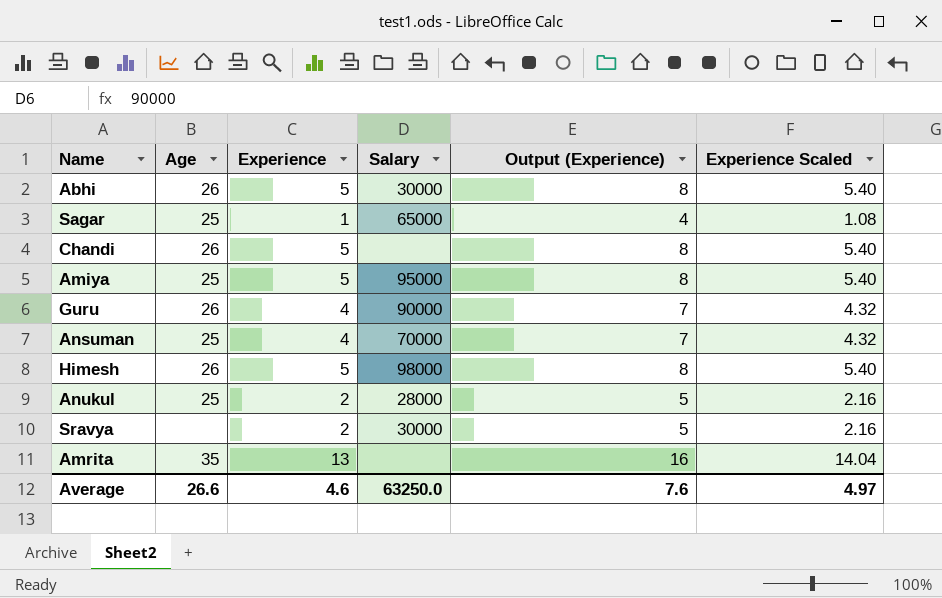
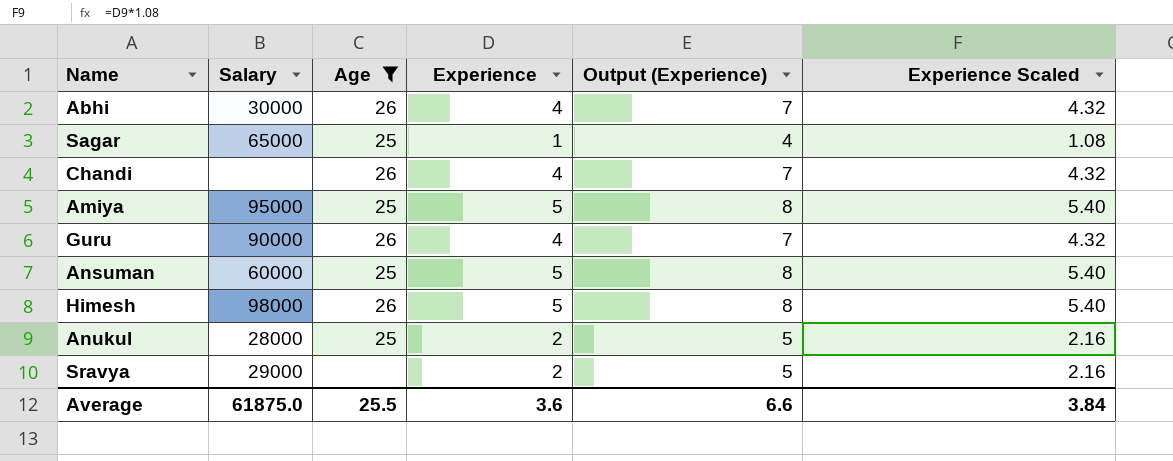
filter: none -> Age != 35
column Salary | position: 4 -> 2
Abhi | Experience: 5 -> 4
Abhi | Output (Experience): 8 -> 7
Abhi | Experience Scaled: 5.40 -> 4.32
Chandi | Experience: 5 -> 4
Chandi | Output (Experience): 8 -> 7
Chandi | Experience Scaled: 5.40 -> 4.32
Ansuman | Salary: 70000 -> 60000
Ansuman | Experience: 4 -> 5
Ansuman | Output (Experience): 7 -> 8
Ansuman | Experience Scaled: 4.32 -> 5.40
Sravya | Salary: 30000 -> 29000
Average | Salary: 63250.0 -> 61875.0
Average | Age: 26.6 -> 25.5
Average | Experience: 4.6 -> 3.6
Average | Output (Experience): 7.6 -> 6.6
Average | Experience Scaled: 4.97 -> 3.84

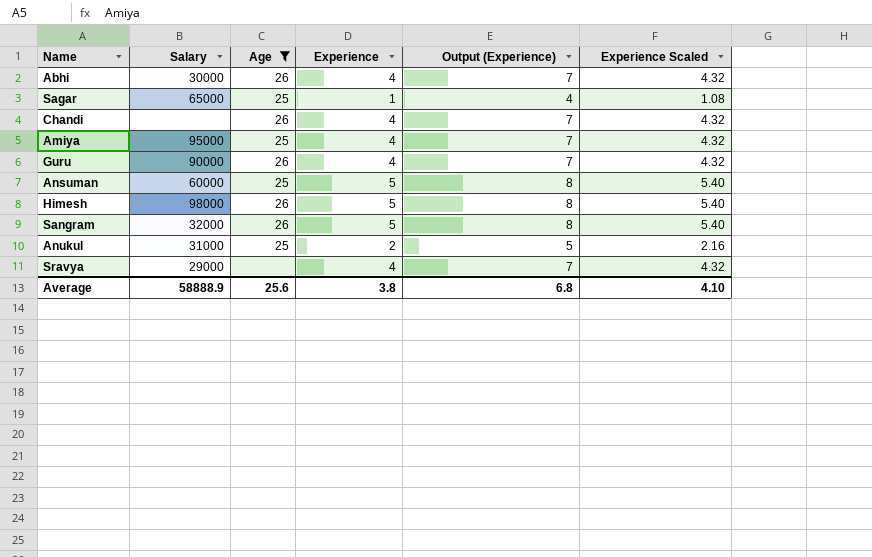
Amiya | Experience: 5 -> 4
Amiya | Output (Experience): 8 -> 7
Amiya | Experience Scaled: 5.40 -> 4.32
row Sangram: none -> 32000 | 26 | 5 | 8 | 5.40
Anukul | Salary: 28000 -> 31000
Sravya | Experience: 2 -> 4
Sravya | Output (Experience): 5 -> 7
Sravya | Experience Scaled: 2.16 -> 4.32
Average | Salary: 61875.0 -> 58888.9
Average | Age: 25.5 -> 25.6
Average | Experience: 3.6 -> 3.8
Average | Output (Experience): 6.6 -> 6.8
Average | Experience Scaled: 3.84 -> 4.10

